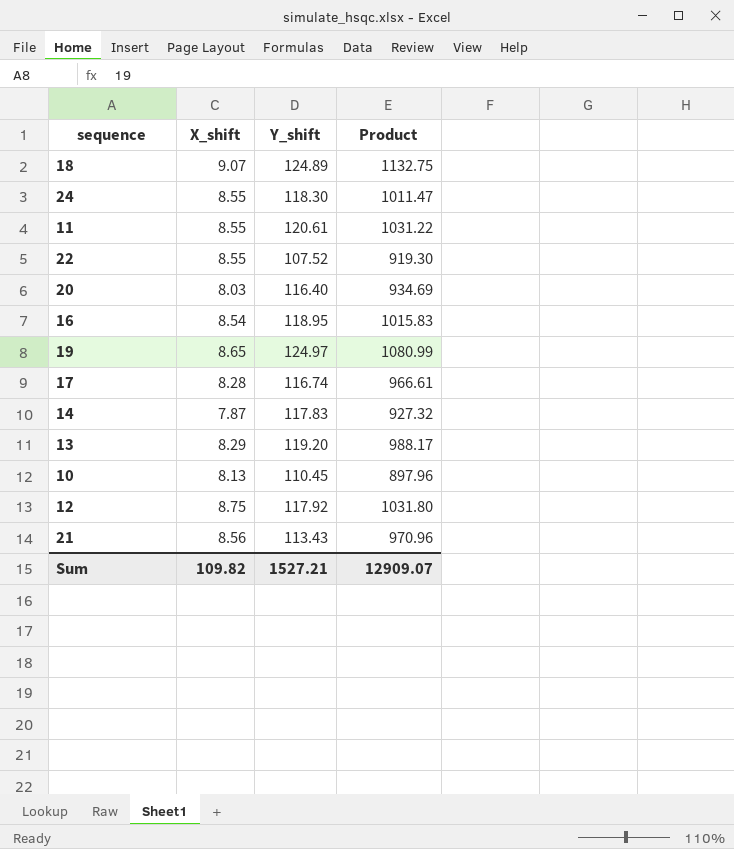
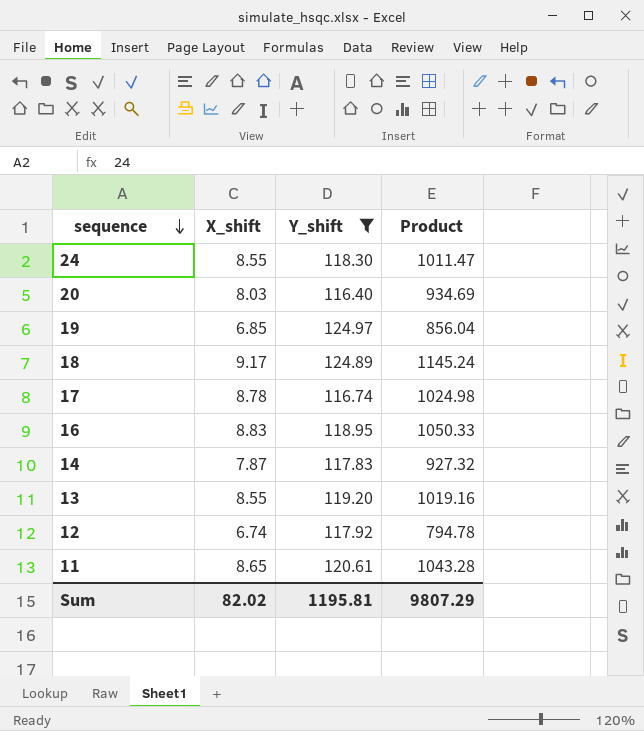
filter: none -> Y_shift >= 116.40
row order: none -> sequence descending
19 | X_shift: 8.65 -> 6.85
19 | Product: 1080.99 -> 856.04
18 | X_shift: 9.07 -> 9.17
18 | Product: 1132.75 -> 1145.24
17 | X_shift: 8.28 -> 8.78
17 | Product: 966.61 -> 1024.98
16 | X_shift: 8.54 -> 8.83
16 | Product: 1015.83 -> 1050.33
13 | X_shift: 8.29 -> 8.55
13 | Product: 988.17 -> 1019.16
12 | X_shift: 8.75 -> 6.74
12 | Product: 1031.80 -> 794.78
11 | X_shift: 8.55 -> 8.65
11 | Product: 1031.22 -> 1043.28
Sum | X_shift: 109.82 -> 82.02
Sum | Y_shift: 1527.21 -> 1195.81
Sum | Product: 12909.07 -> 9807.29

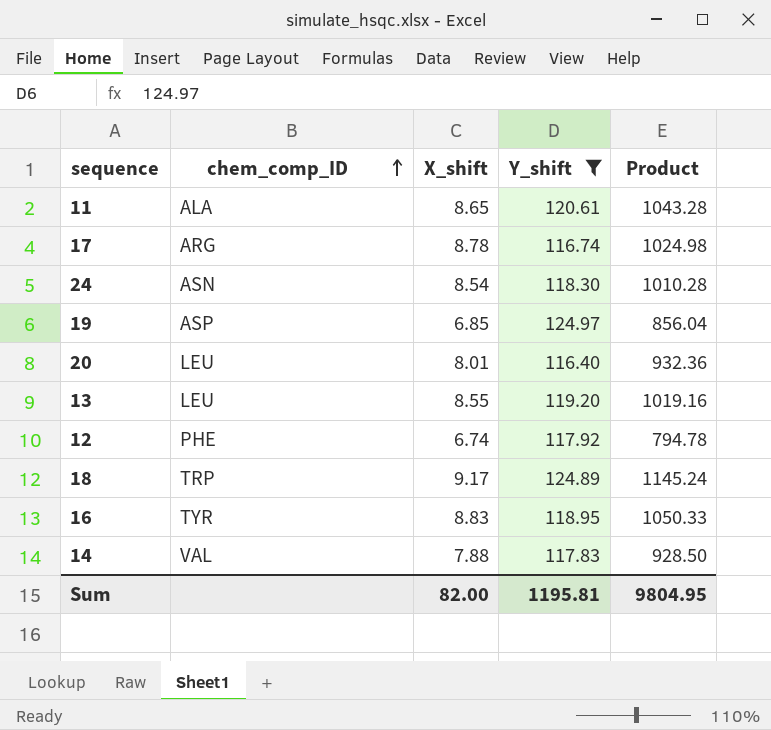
row order: sequence descending -> chem_comp_ID ascending
column chem_comp_ID | position: none -> 2
24 | X_shift: 8.55 -> 8.54
24 | Product: 1011.47 -> 1010.28
20 | X_shift: 8.03 -> 8.01
20 | Product: 934.69 -> 932.36
14 | X_shift: 7.87 -> 7.88
14 | Product: 927.32 -> 928.50
Sum | X_shift: 82.02 -> 82.00
Sum | Product: 9807.29 -> 9804.95

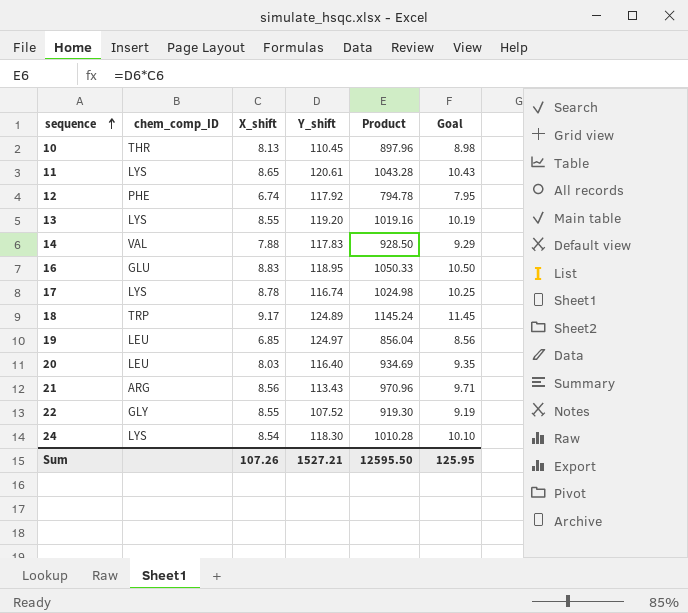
filter: Y_shift >= 116.40 -> none
row order: chem_comp_ID ascending -> sequence ascending
column Goal | formula: none -> [Product] * 0.01
11 | chem_comp_ID: ALA -> LYS
13 | chem_comp_ID: LEU -> LYS
16 | chem_comp_ID: TYR -> GLU
17 | chem_comp_ID: ARG -> LYS
19 | chem_comp_ID: ASP -> LEU
20 | X_shift: 8.01 -> 8.03
20 | Product: 932.36 -> 934.69
24 | chem_comp_ID: ASN -> LYS
Sum | X_shift: 82.00 -> 107.26
Sum | Y_shift: 1195.81 -> 1527.21
Sum | Product: 9804.95 -> 12595.50

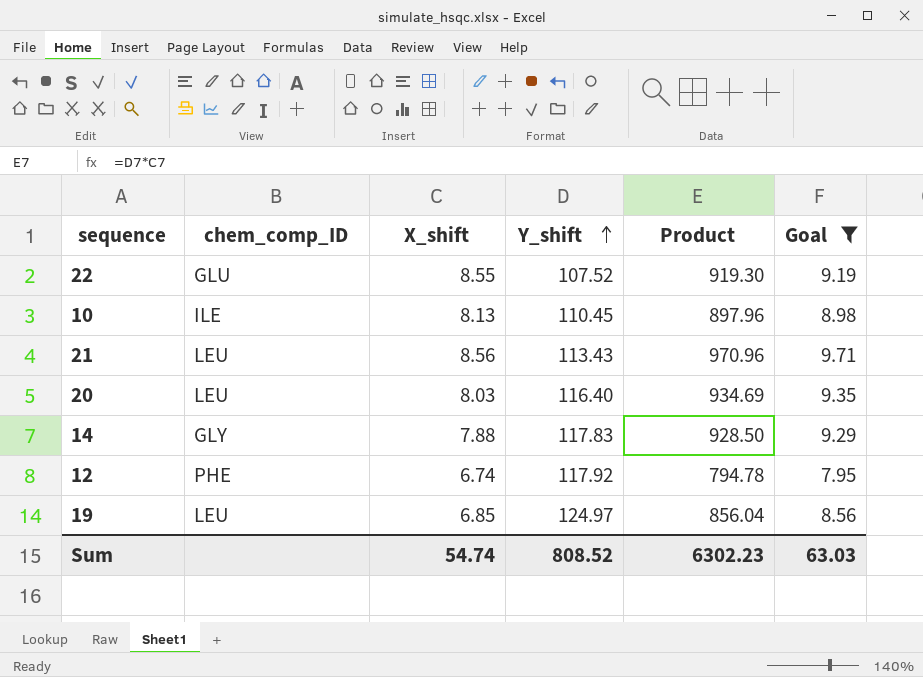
filter: none -> Goal <= 9.71
row order: sequence ascending -> Y_shift ascending
22 | chem_comp_ID: GLY -> GLU
10 | chem_comp_ID: THR -> ILE
21 | chem_comp_ID: ARG -> LEU
14 | chem_comp_ID: VAL -> GLY
Sum | X_shift: 107.26 -> 54.74
Sum | Y_shift: 1527.21 -> 808.52
Sum | Product: 12595.50 -> 6302.23
Sum | Goal: 125.95 -> 63.03

